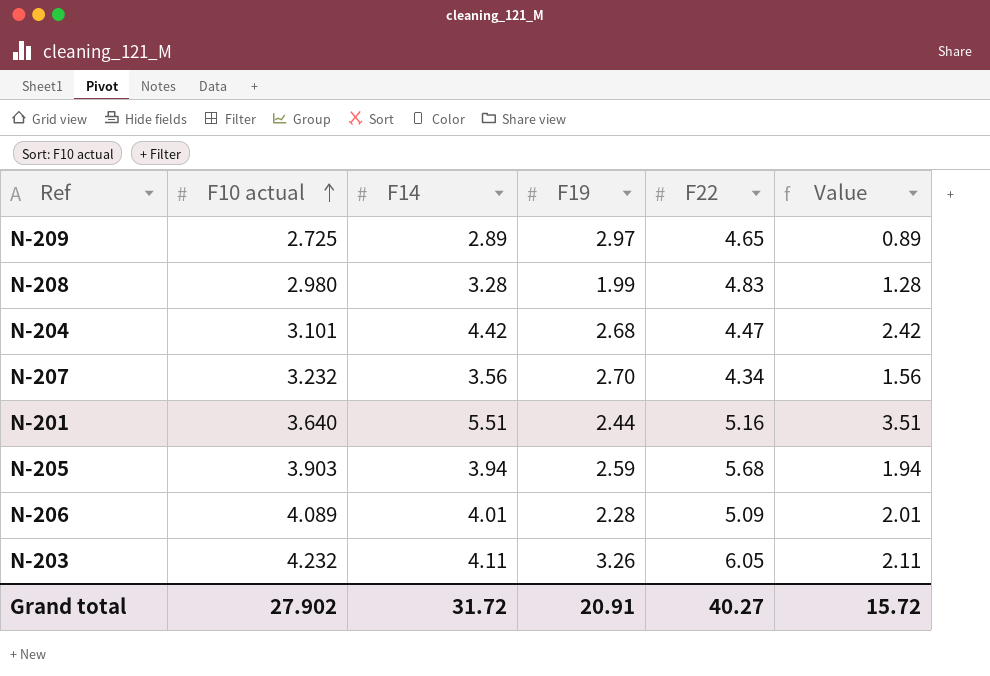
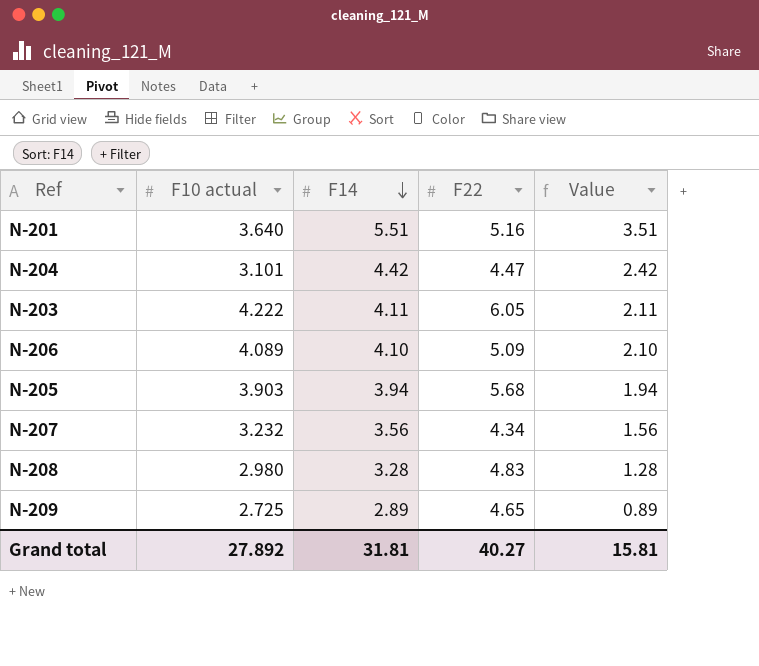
row order: F10 actual ascending -> F14 descending
column F19 | position: 4 -> none
N-203 | F10 actual: 4.232 -> 4.222
N-206 | F14: 4.01 -> 4.10
N-206 | Value: 2.01 -> 2.10
Grand total | F10 actual: 27.902 -> 27.892
Grand total | F14: 31.72 -> 31.81
Grand total | Value: 15.72 -> 15.81

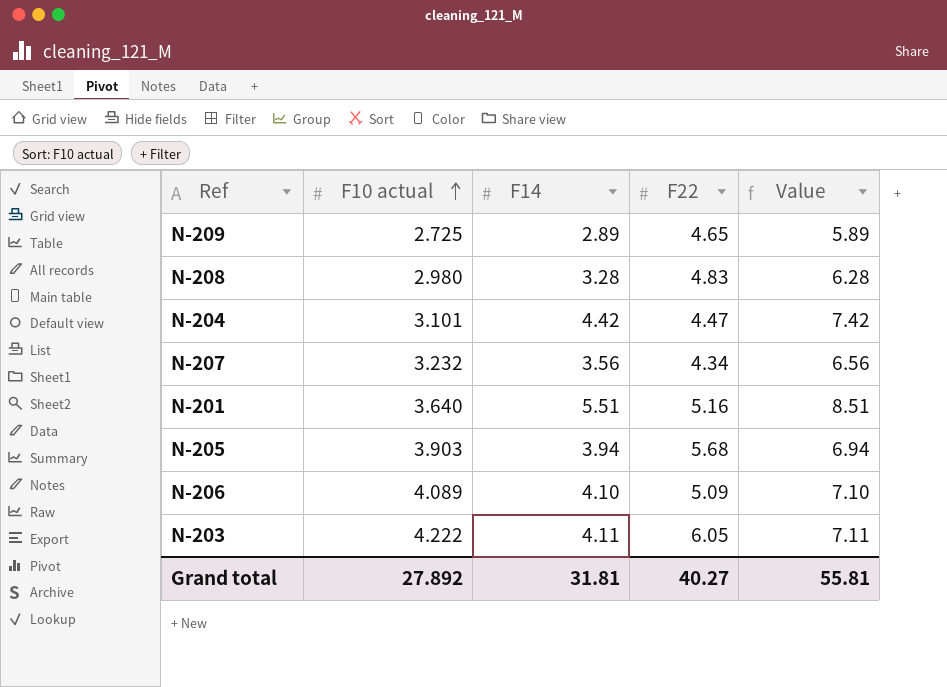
row order: F14 descending -> F10 actual ascending
column Value | formula: [F14] - 2 -> [F14] + 3
Grand total | Value: 15.81 -> 55.81

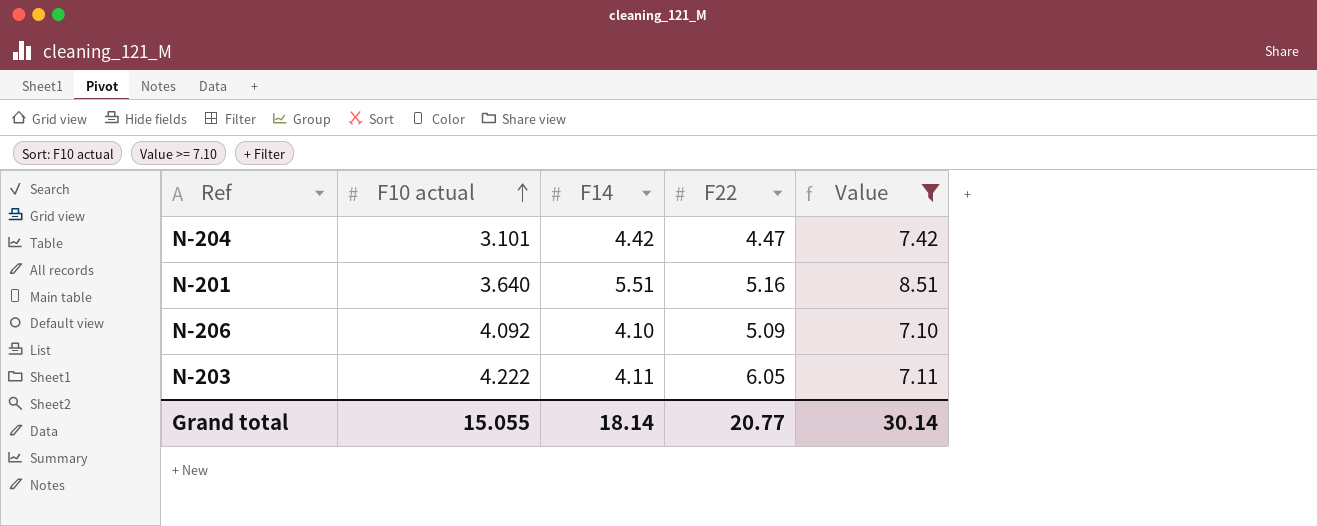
filter: none -> Value >= 7.10
N-206 | F10 actual: 4.089 -> 4.092
Grand total | F10 actual: 27.892 -> 15.055
Grand total | F14: 31.81 -> 18.14
Grand total | F22: 40.27 -> 20.77
Grand total | Value: 55.81 -> 30.14

